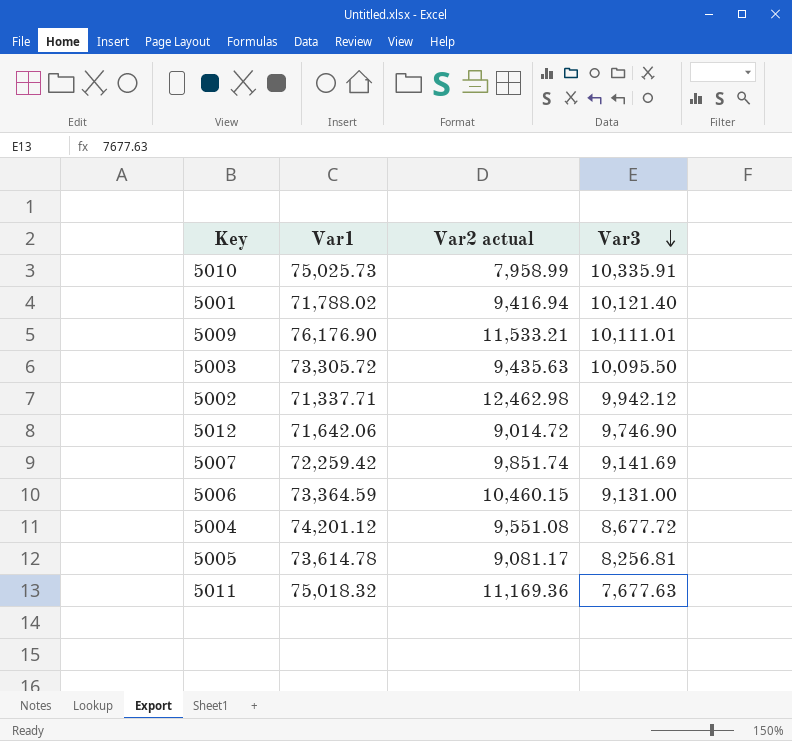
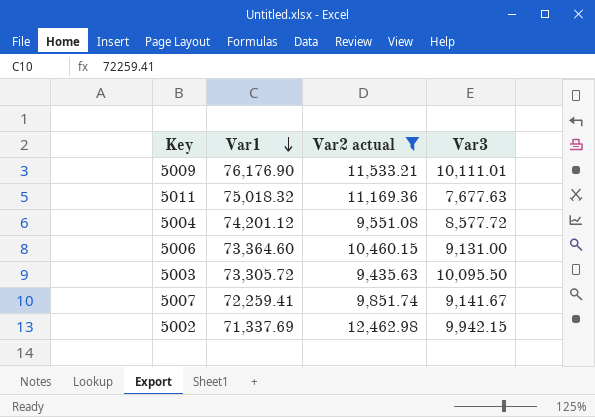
filter: none -> Var2 actual >= 9,435.63
row order: Var3 descending -> Var1 descending
5004 | Var3: 8,677.72 -> 8,577.72
5006 | Var1: 73,364.59 -> 73,364.60
5007 | Var1: 72,259.42 -> 72,259.41
5007 | Var3: 9,141.69 -> 9,141.67
5002 | Var1: 71,337.71 -> 71,337.69
5002 | Var3: 9,942.12 -> 9,942.15

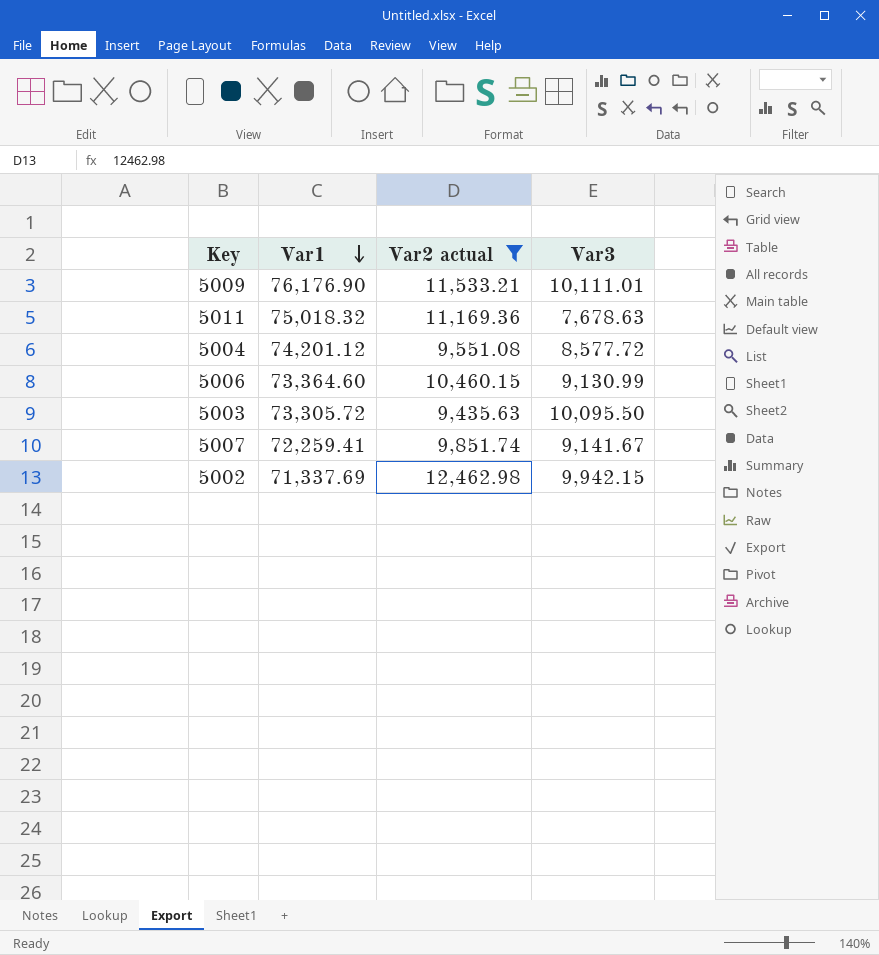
5011 | Var3: 7,677.63 -> 7,678.63
5006 | Var3: 9,131.00 -> 9,130.99

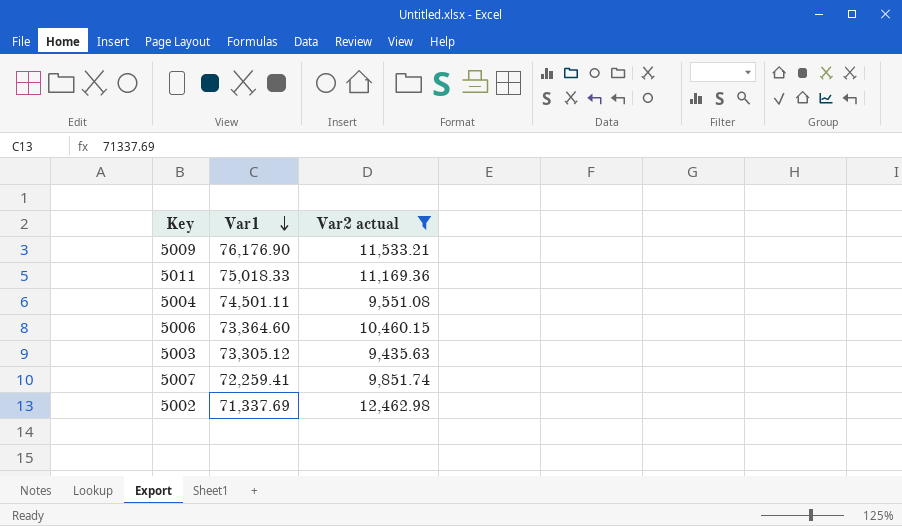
column Var3 | position: 4 -> none
5011 | Var1: 75,018.32 -> 75,018.33
5004 | Var1: 74,201.12 -> 74,501.11
5003 | Var1: 73,305.72 -> 73,305.12

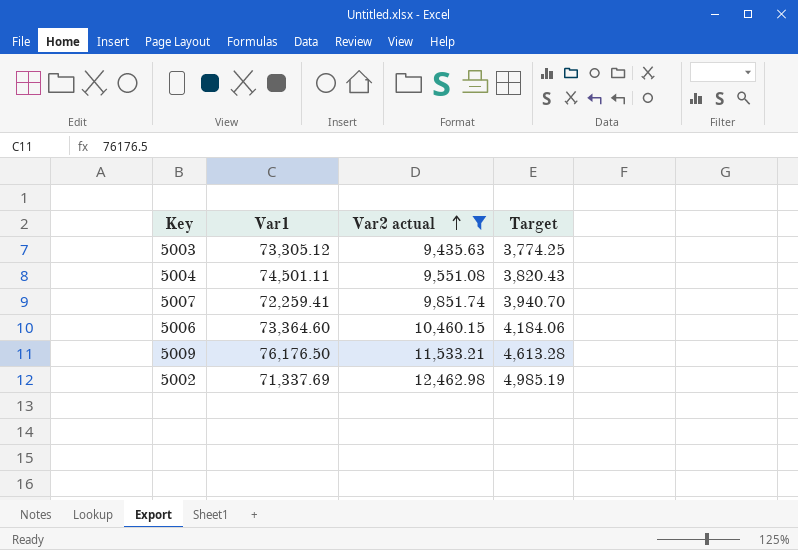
row order: Var1 descending -> Var2 actual ascending
column Target | formula: none -> [Var2 actual] * 0.4
row 5011: 75,018.33 | 11,169.36 -> none
5009 | Var1: 76,176.90 -> 76,176.50

